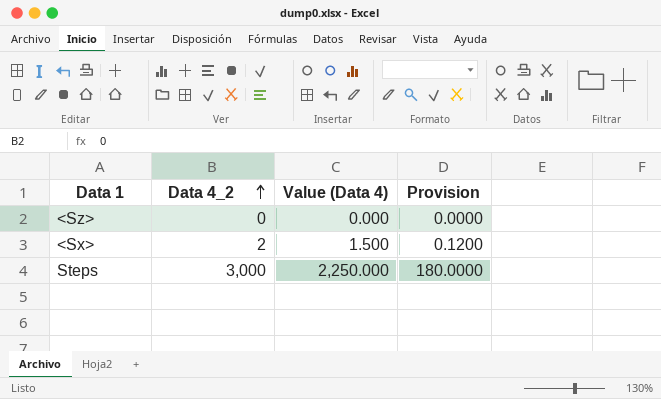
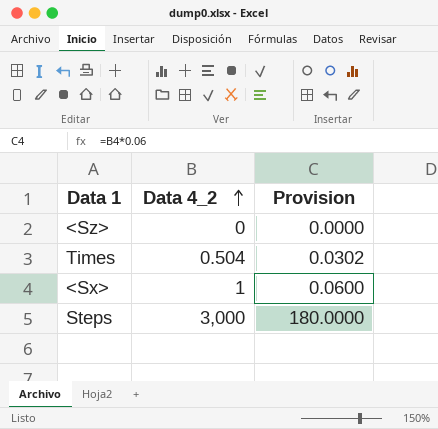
column Value (Data 4) | formula: [Data 4_2] * 0.75 -> none
row Times: none -> 0.504 | 0.0302
<Sx> | Data 4_2: 2 -> 1
<Sx> | Provision: 0.1200 -> 0.0600

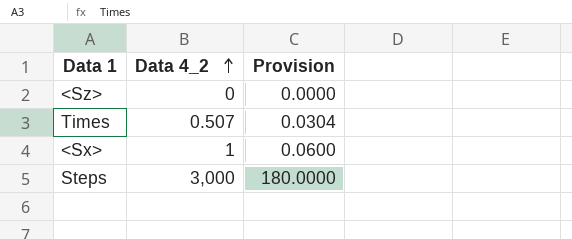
Times | Data 4_2: 0.504 -> 0.507
Times | Provision: 0.0302 -> 0.0304

